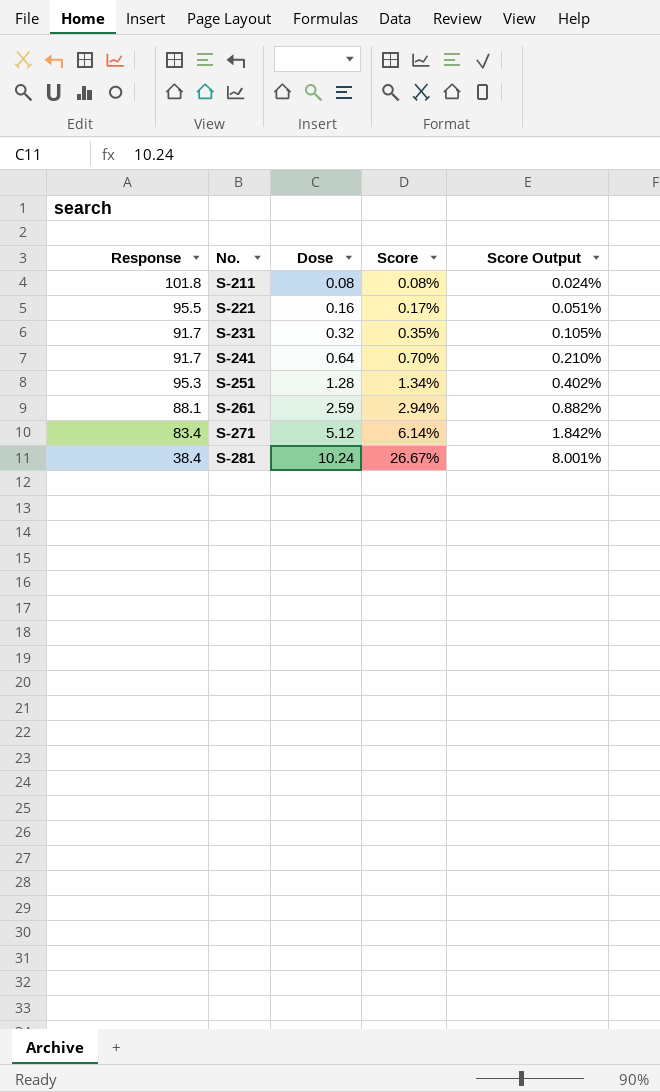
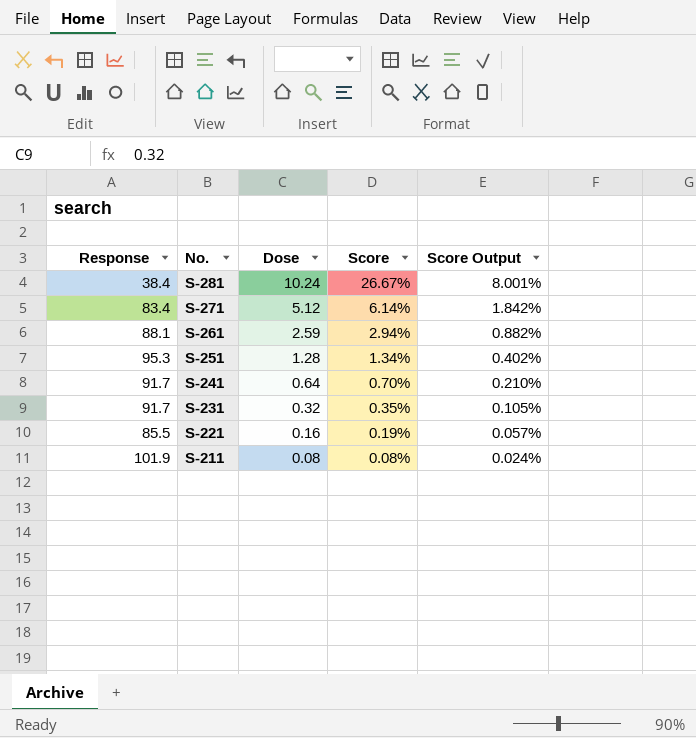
row order: No. ascending -> No. descending
S-221 | Response: 95.5 -> 85.5
S-221 | Score: 0.17% -> 0.19%
S-221 | Score Output: 0.051% -> 0.057%
S-211 | Response: 101.8 -> 101.9

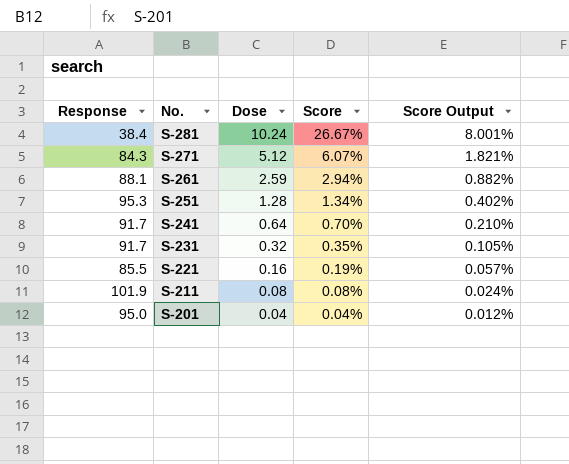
S-271 | Response: 83.4 -> 84.3
S-271 | Score: 6.14% -> 6.07%
S-271 | Score Output: 1.842% -> 1.821%
row S-201: none -> 95.0 | 0.04 | 0.04% | 0.012%

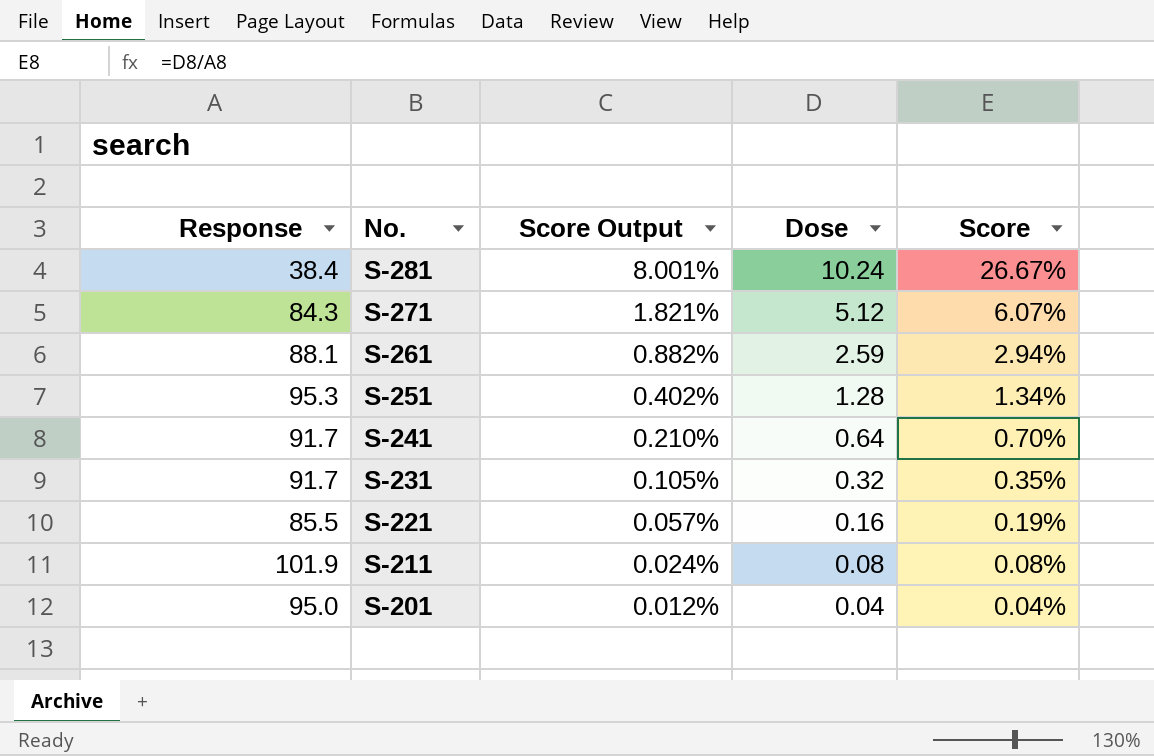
column Score Output | position: 5 -> 3

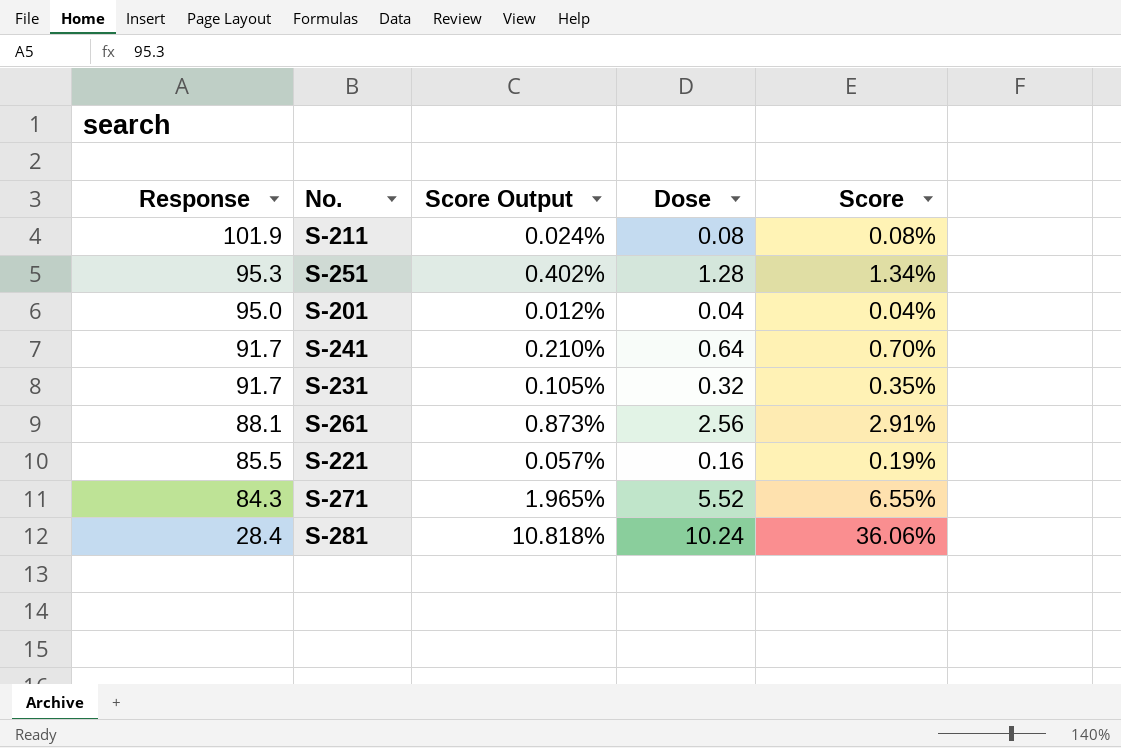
row order: No. descending -> Response descending
S-261 | Score Output: 0.882% -> 0.873%
S-261 | Dose: 2.59 -> 2.56
S-261 | Score: 2.94% -> 2.91%
S-271 | Score Output: 1.821% -> 1.965%
S-271 | Dose: 5.12 -> 5.52
S-271 | Score: 6.07% -> 6.55%
S-281 | Response: 38.4 -> 28.4
S-281 | Score Output: 8.001% -> 10.818%
S-281 | Score: 26.67% -> 36.06%

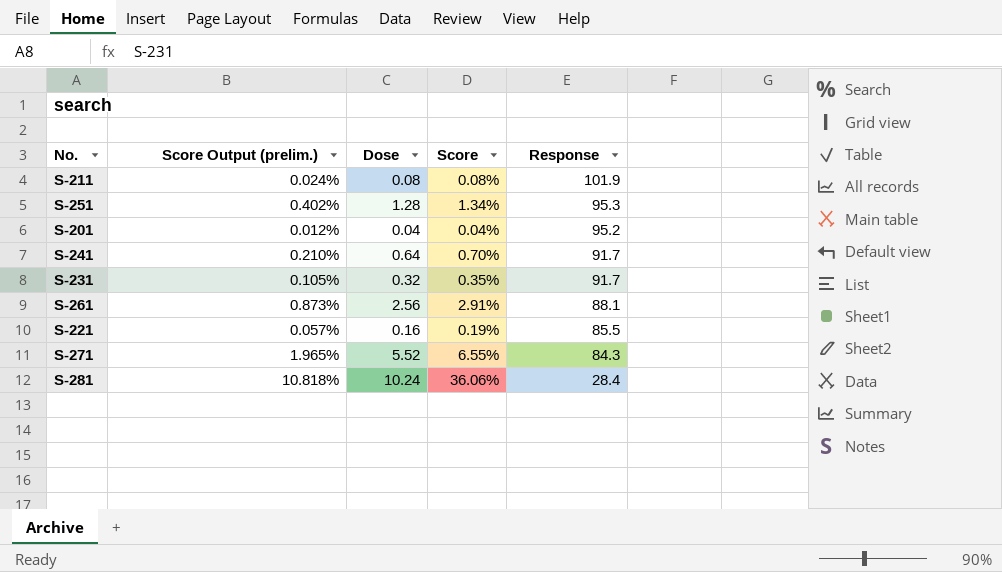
column name: Score Output -> Score Output (prelim.)
column Response | position: 1 -> 5
S-201 | Response: 95.0 -> 95.2

